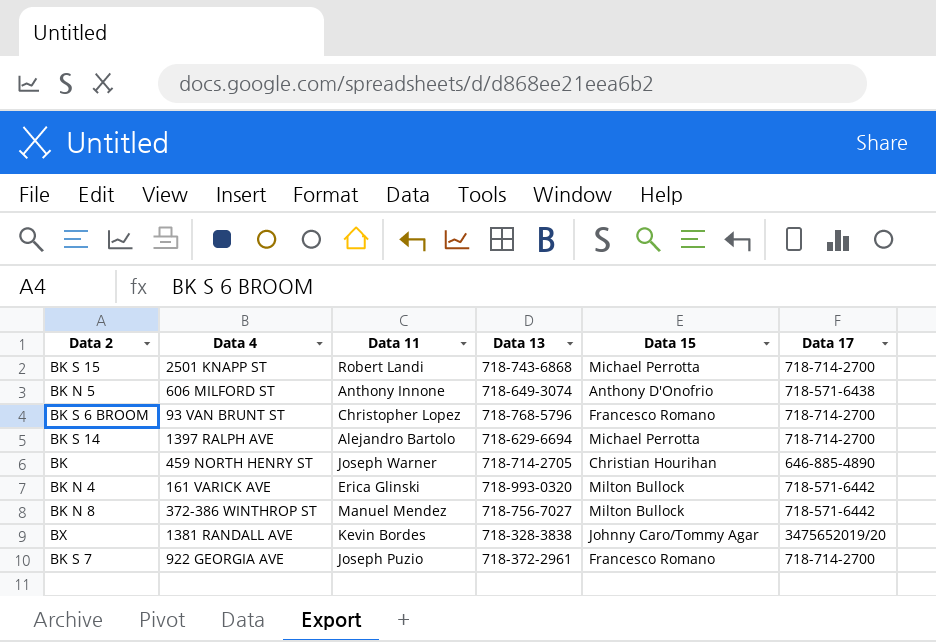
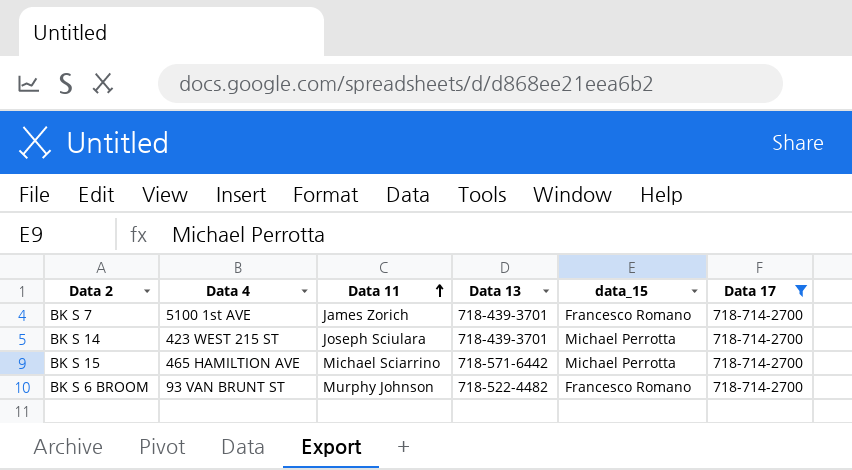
filter: none -> Data 17 = 718-714-2700
row order: none -> Data 11 ascending
column name: Data 15 -> data_15
BK S 7 | Data 4: 922 GEORGIA AVE -> 5100 1st AVE
BK S 7 | Data 11: Joseph Puzio -> James Zorich
BK S 7 | Data 13: 718-372-2961 -> 718-439-3701
BK S 14 | Data 4: 1397 RALPH AVE -> 423 WEST 215 ST
BK S 14 | Data 11: Alejandro Bartolo -> Joseph Sciulara
BK S 14 | Data 13: 718-629-6694 -> 718-439-3701
BK S 15 | Data 4: 2501 KNAPP ST -> 465 HAMILTION AVE
BK S 15 | Data 11: Robert Landi -> Michael Sciarrino
BK S 15 | Data 13: 718-743-6868 -> 718-571-6442
BK S 6 BROOM | Data 11: Christopher Lopez -> Murphy Johnson
BK S 6 BROOM | Data 13: 718-768-5796 -> 718-522-4482

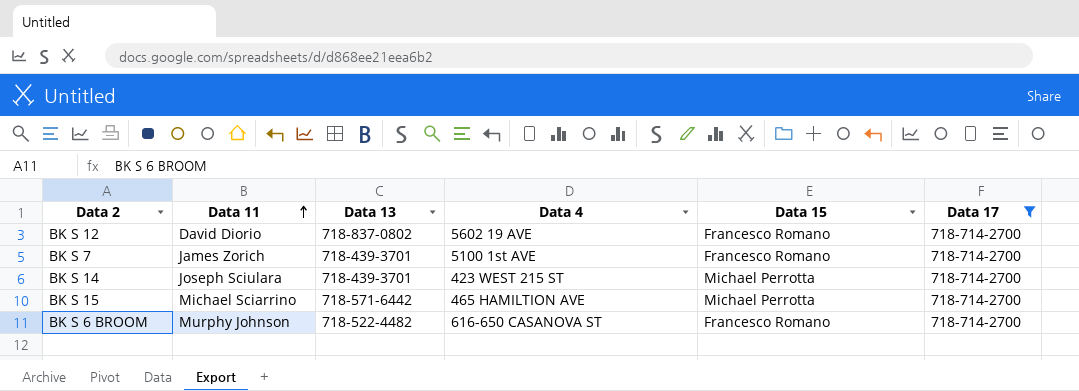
column Data 4 | position: 2 -> 4
column name: data_15 -> Data 15
row BK S 12: none -> David Diorio | 718-837-0802 | 5602 19 AVE | Francesco Romano | 718-714-2700
BK S 6 BROOM | Data 4: 93 VAN BRUNT ST -> 616-650 CASANOVA ST

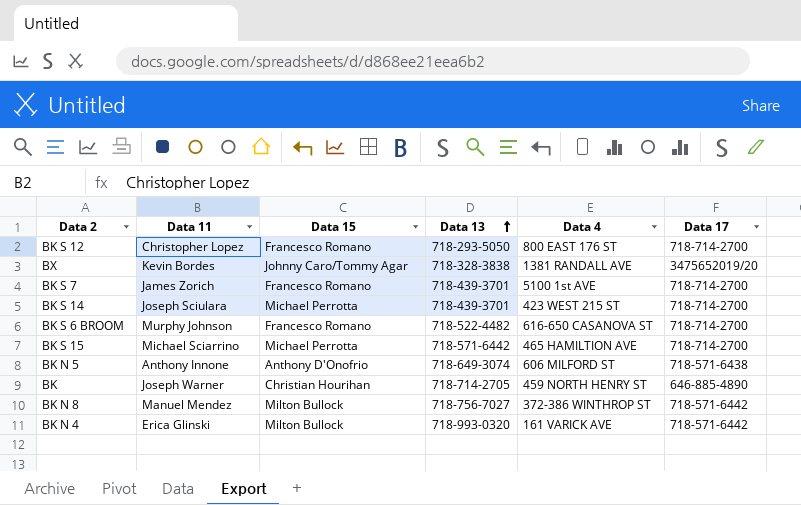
filter: Data 17 = 718-714-2700 -> none
row order: Data 11 ascending -> Data 13 ascending
column Data 15 | position: 5 -> 3
BK S 12 | Data 11: David Diorio -> Christopher Lopez
BK S 12 | Data 13: 718-837-0802 -> 718-293-5050
BK S 12 | Data 4: 5602 19 AVE -> 800 EAST 176 ST

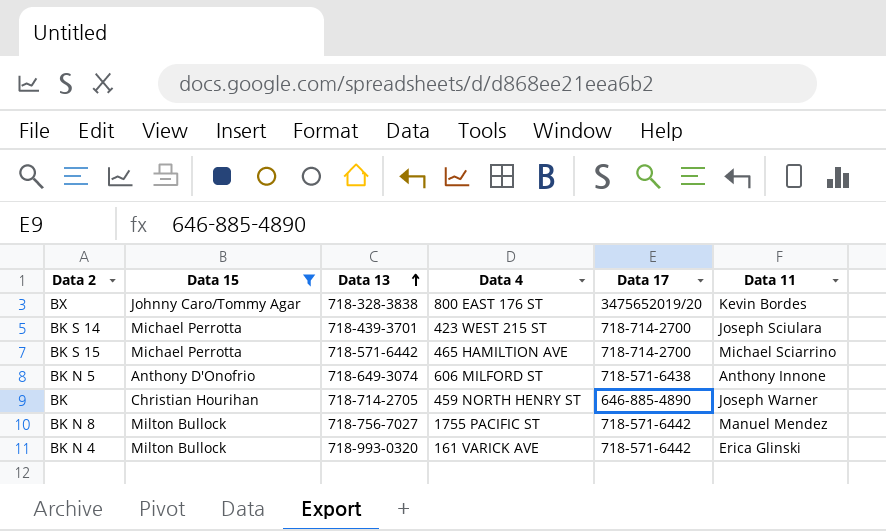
filter: none -> Data 15 != Francesco Romano
column Data 11 | position: 2 -> 6
BX | Data 4: 1381 RANDALL AVE -> 800 EAST 176 ST
BK N 8 | Data 4: 372-386 WINTHROP ST -> 1755 PACIFIC ST

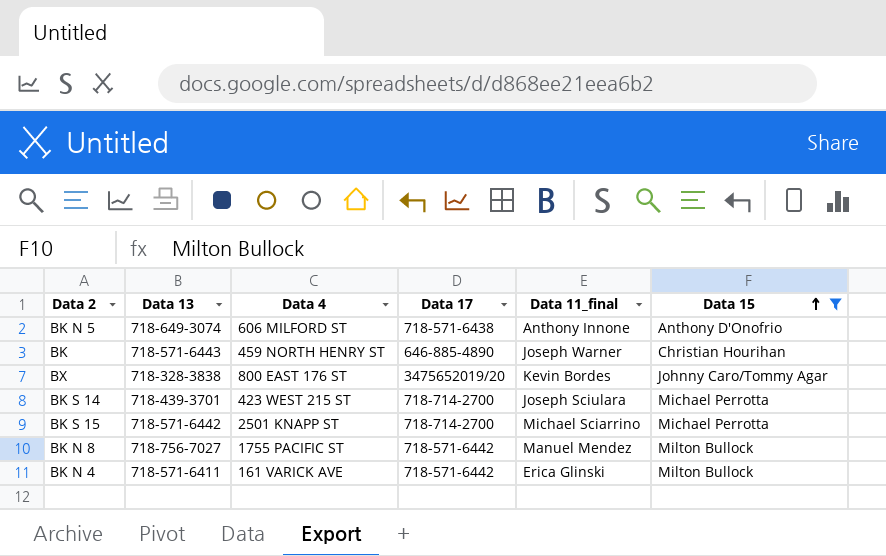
row order: Data 13 ascending -> Data 15 ascending
column name: Data 11 -> Data 11_final
column Data 15 | position: 2 -> 6
BK | Data 13: 718-714-2705 -> 718-571-6443
BK S 15 | Data 4: 465 HAMILTION AVE -> 2501 KNAPP ST
BK N 4 | Data 13: 718-993-0320 -> 718-571-6411

